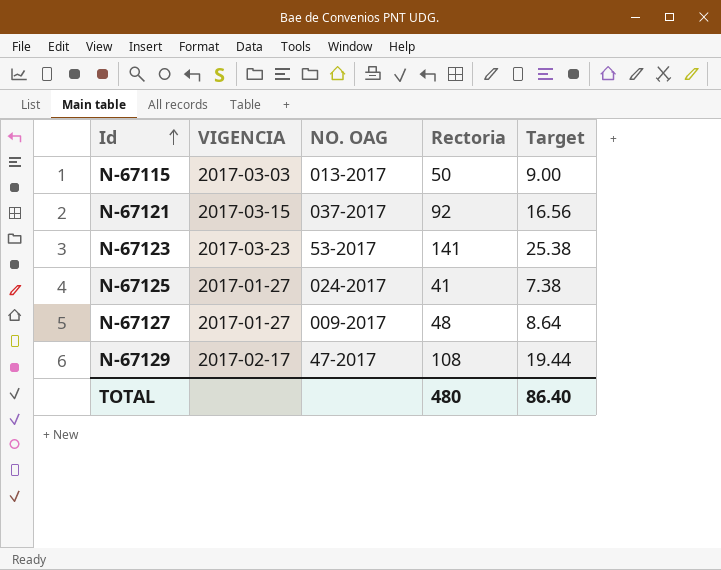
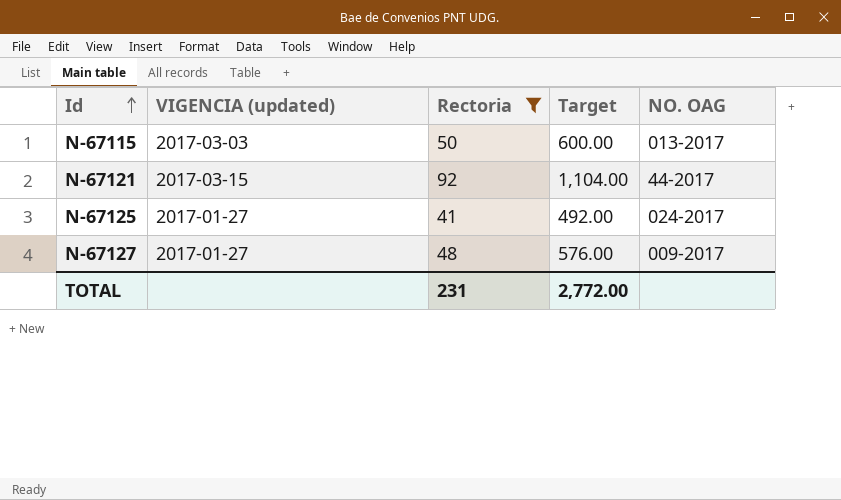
filter: none -> Rectoria <= 92
column name: VIGENCIA -> VIGENCIA (updated)
column Target | formula: [Rectoria] * 0.18 -> [Rectoria] * 12
column NO. OAG | position: 3 -> 5
N-67121 | NO. OAG: 037-2017 -> 44-2017
TOTAL | Rectoria: 480 -> 231
TOTAL | Target: 86.40 -> 2,772.00

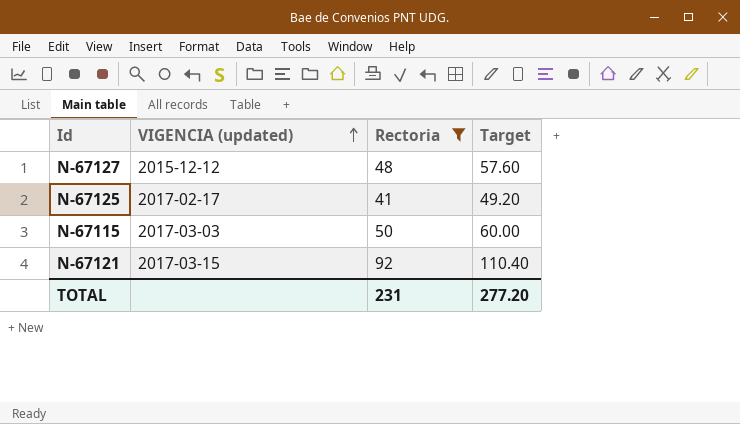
row order: Id ascending -> VIGENCIA (updated) ascending
column NO. OAG | position: 5 -> none
column Target | formula: [Rectoria] * 12 -> [Rectoria] * 1.2
N-67127 | VIGENCIA (updated): 2017-01-27 -> 2015-12-12
N-67125 | VIGENCIA (updated): 2017-01-27 -> 2017-02-17
TOTAL | Target: 2,772.00 -> 277.20

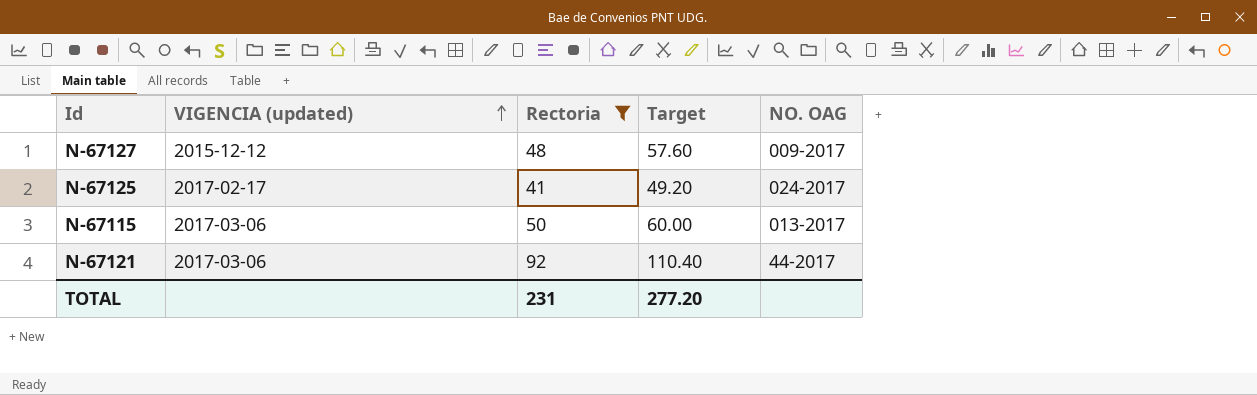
column NO. OAG | position: none -> 5
N-67115 | VIGENCIA (updated): 2017-03-03 -> 2017-03-06
N-67121 | VIGENCIA (updated): 2017-03-15 -> 2017-03-06

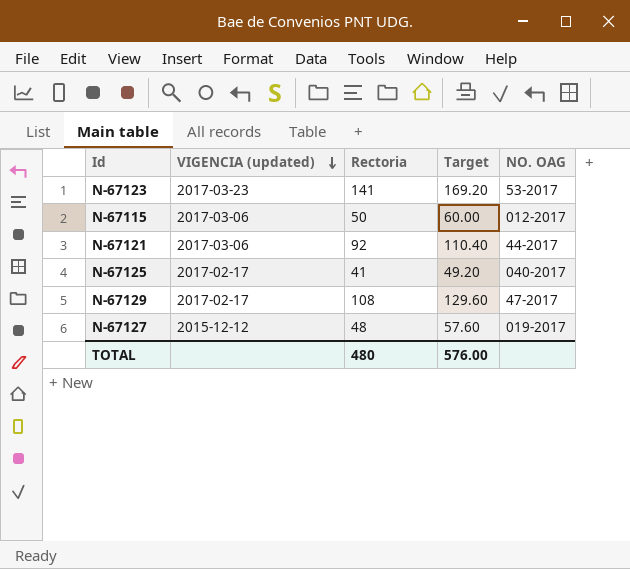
filter: Rectoria <= 92 -> none
row order: VIGENCIA (updated) ascending -> VIGENCIA (updated) descending
N-67115 | NO. OAG: 013-2017 -> 012-2017
N-67125 | NO. OAG: 024-2017 -> 040-2017
N-67127 | NO. OAG: 009-2017 -> 019-2017
TOTAL | Rectoria: 231 -> 480
TOTAL | Target: 277.20 -> 576.00

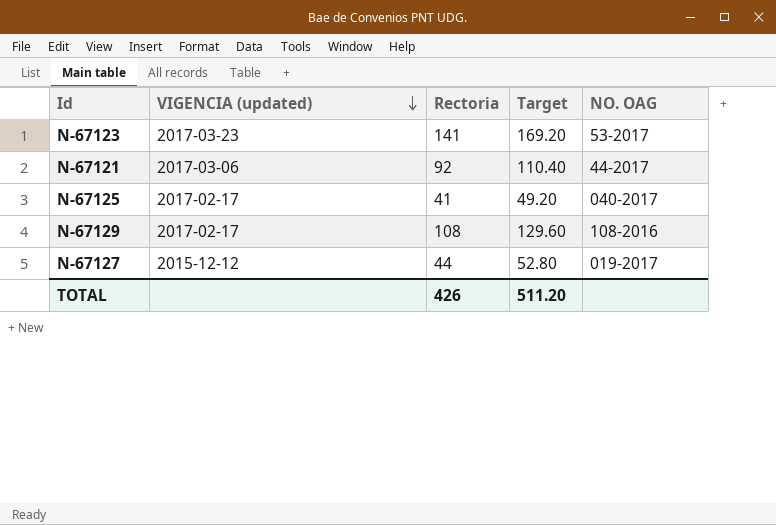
row N-67115: 2017-03-06 | 50 | 60.00 | 012-2017 -> none
N-67129 | NO. OAG: 47-2017 -> 108-2016
N-67127 | Rectoria: 48 -> 44
N-67127 | Target: 57.60 -> 52.80
TOTAL | Rectoria: 480 -> 426
TOTAL | Target: 576.00 -> 511.20

